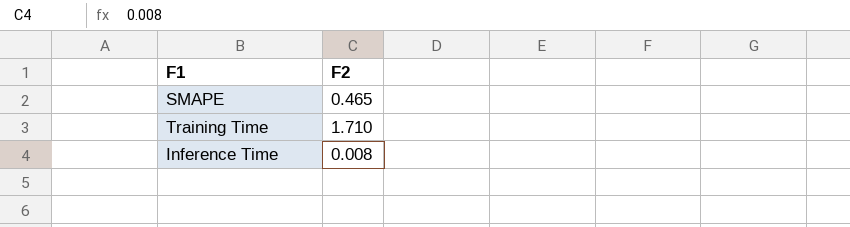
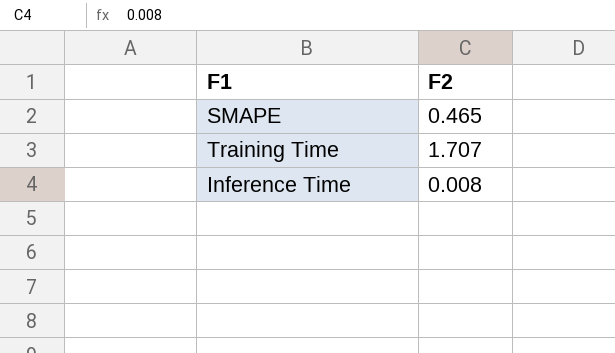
Training Time | F2: 1.710 -> 1.707

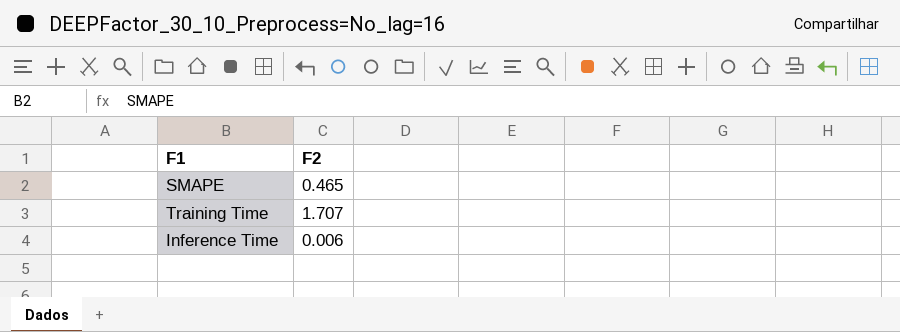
Inference Time | F2: 0.008 -> 0.006

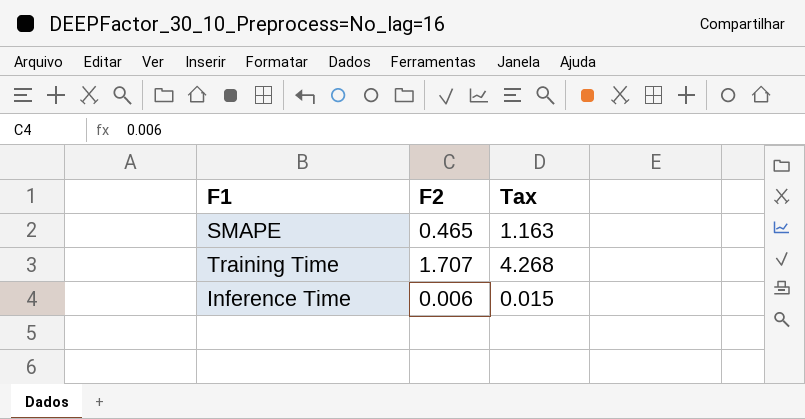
column Tax | formula: none -> [F2] * 2.5

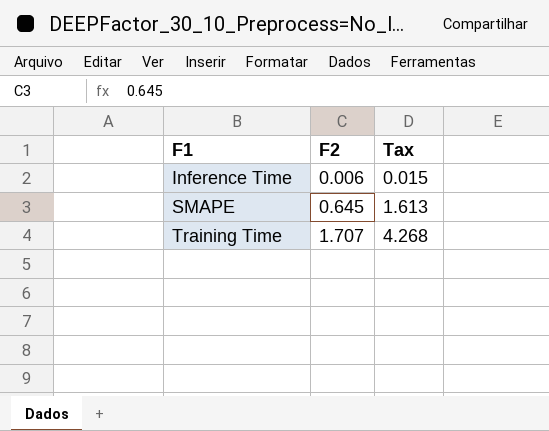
row order: none -> F1 ascending
SMAPE | F2: 0.465 -> 0.645
SMAPE | Tax: 1.163 -> 1.613

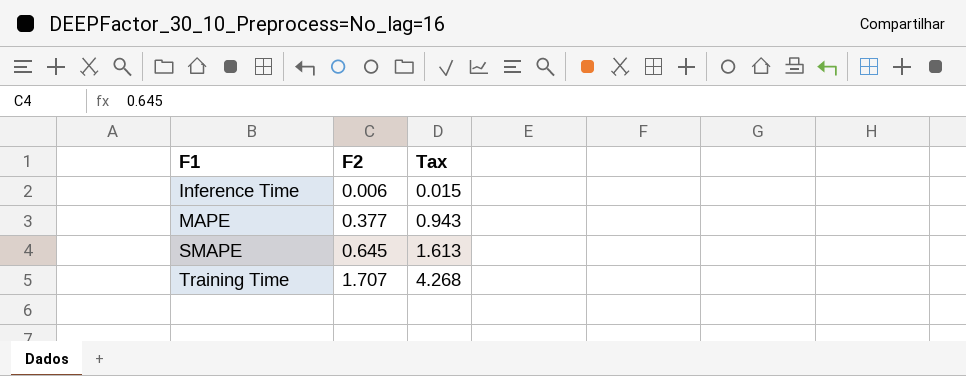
row MAPE: none -> 0.377 | 0.943

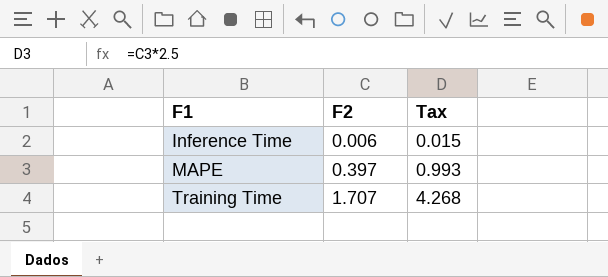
row SMAPE: 0.645 | 1.613 -> none
MAPE | F2: 0.377 -> 0.397
MAPE | Tax: 0.943 -> 0.993

